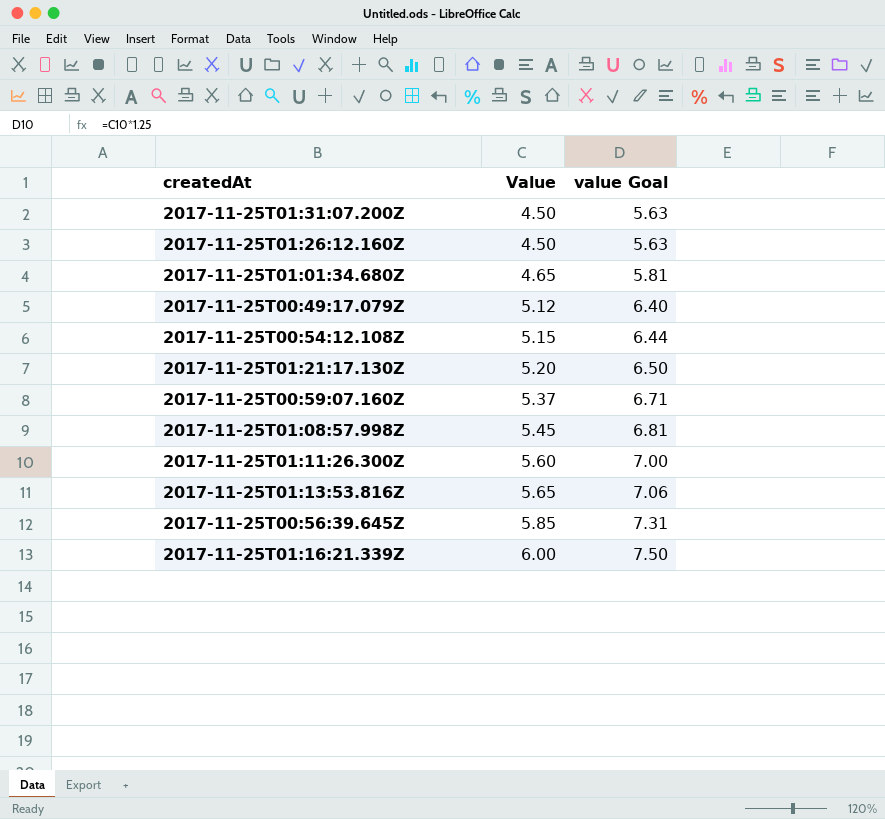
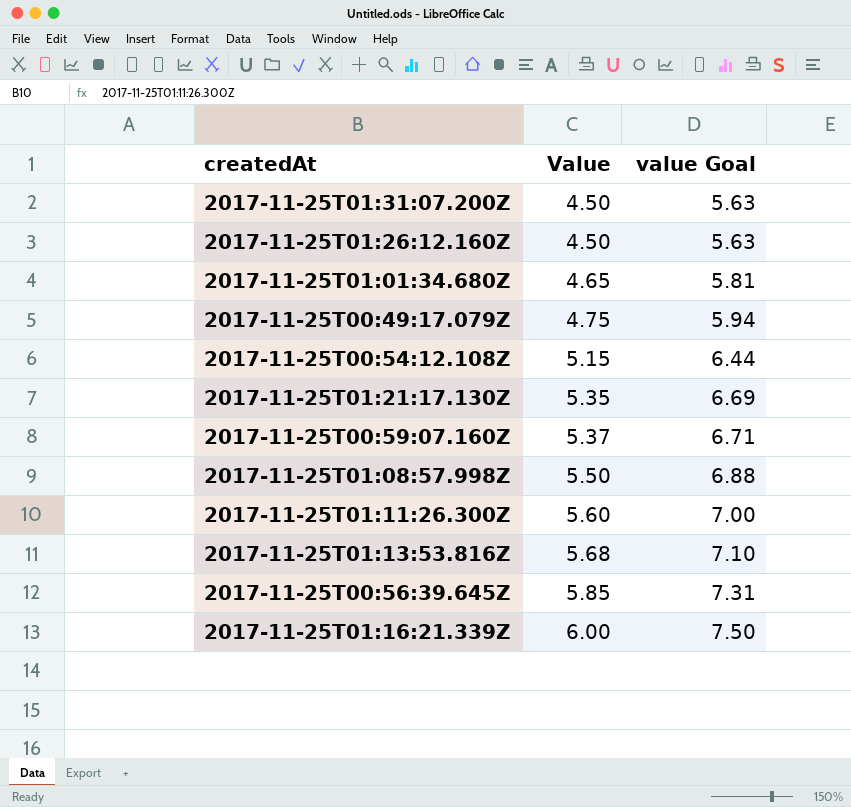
2017-11-25T00:49:17.079Z | Value: 5.12 -> 4.75
2017-11-25T00:49:17.079Z | value Goal: 6.40 -> 5.94
2017-11-25T01:21:17.130Z | Value: 5.20 -> 5.35
2017-11-25T01:21:17.130Z | value Goal: 6.50 -> 6.69
2017-11-25T01:08:57.998Z | Value: 5.45 -> 5.50
2017-11-25T01:08:57.998Z | value Goal: 6.81 -> 6.88
2017-11-25T01:13:53.816Z | Value: 5.65 -> 5.68
2017-11-25T01:13:53.816Z | value Goal: 7.06 -> 7.10

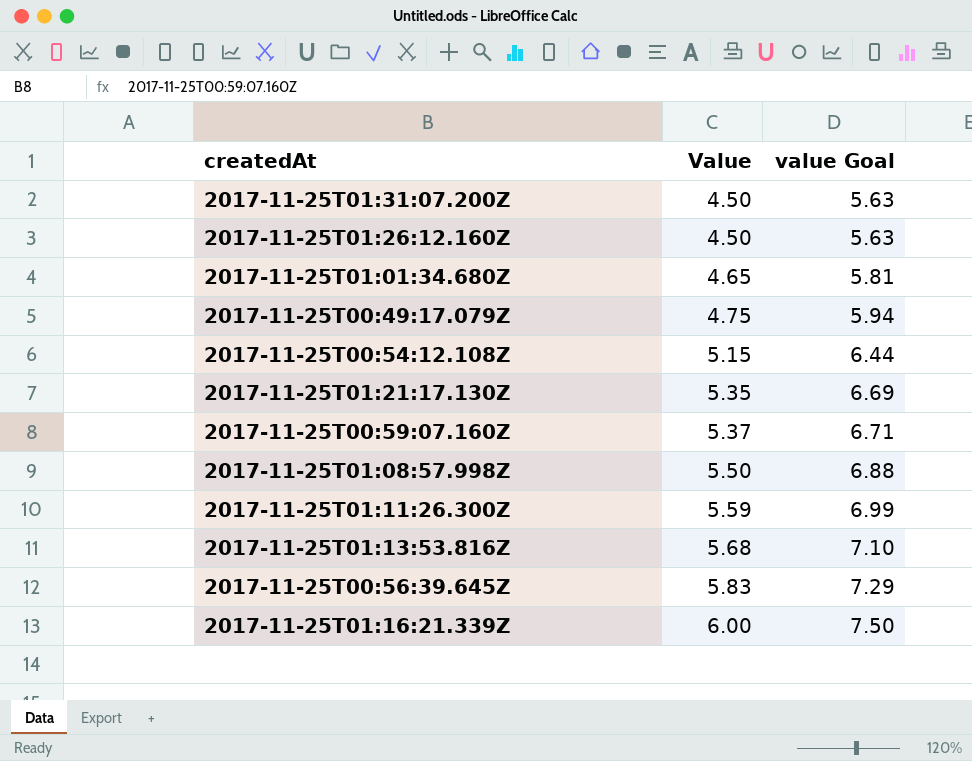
2017-11-25T01:11:26.300Z | Value: 5.60 -> 5.59
2017-11-25T01:11:26.300Z | value Goal: 7.00 -> 6.99
2017-11-25T00:56:39.645Z | Value: 5.85 -> 5.83
2017-11-25T00:56:39.645Z | value Goal: 7.31 -> 7.29

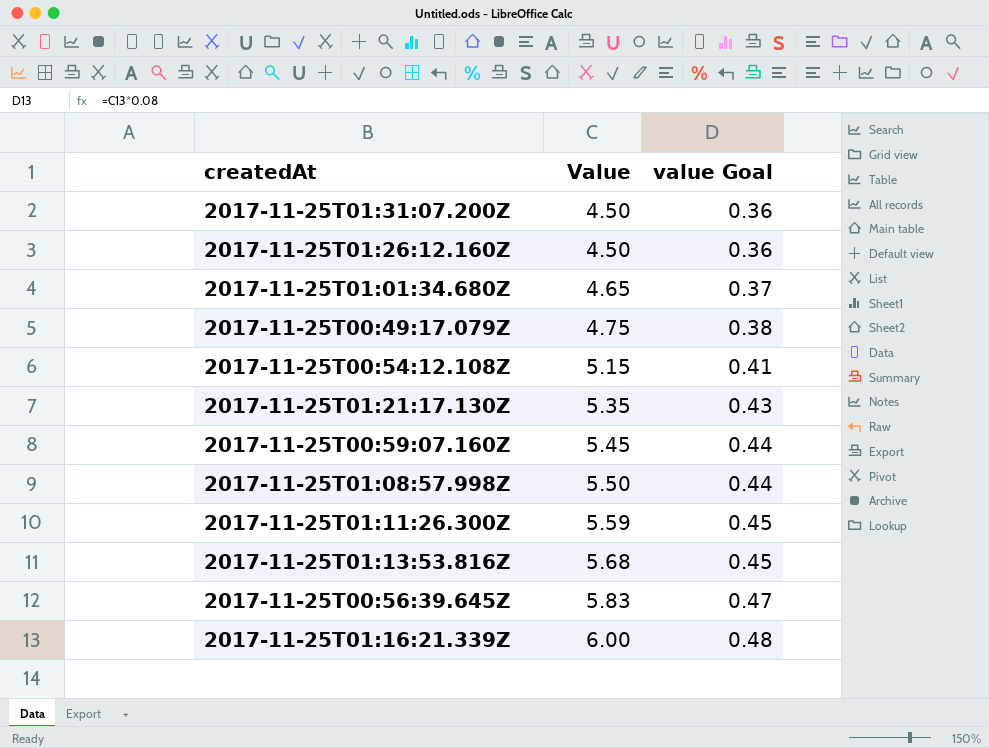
column value Goal | formula: [Value] * 1.25 -> [Value] * 0.08
2017-11-25T00:59:07.160Z | Value: 5.37 -> 5.45

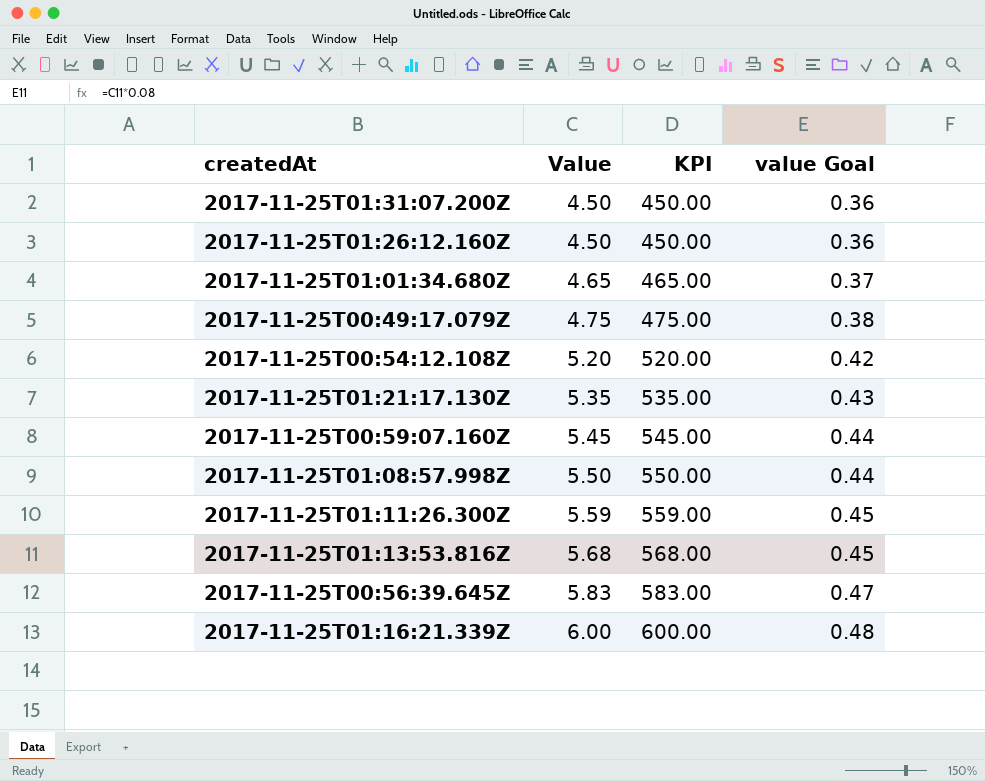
column KPI | formula: none -> [Value] * 100
2017-11-25T00:54:12.108Z | Value: 5.15 -> 5.20
2017-11-25T00:54:12.108Z | value Goal: 0.41 -> 0.42

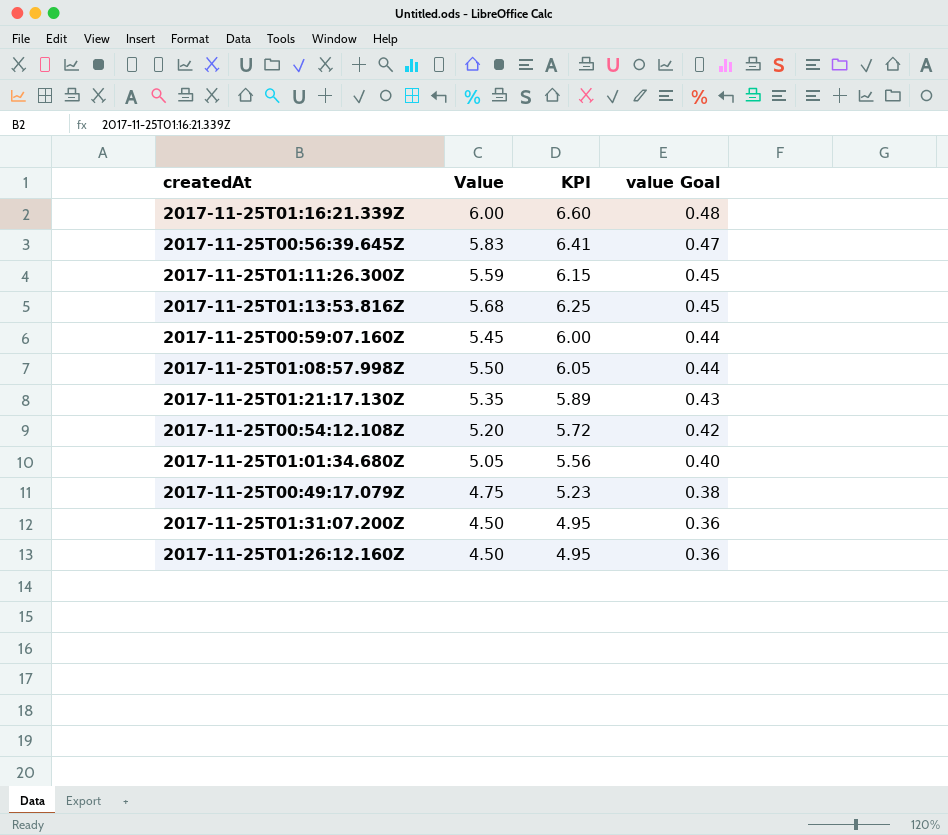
row order: Value ascending -> value Goal descending
column KPI | formula: [Value] * 100 -> [Value] * 1.1
2017-11-25T01:01:34.680Z | Value: 4.65 -> 5.05
2017-11-25T01:01:34.680Z | value Goal: 0.37 -> 0.40

